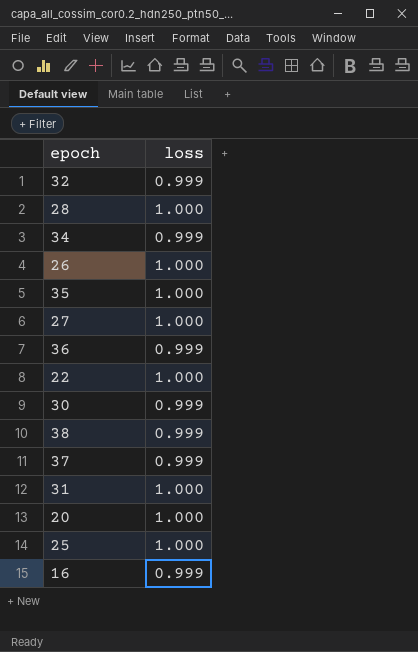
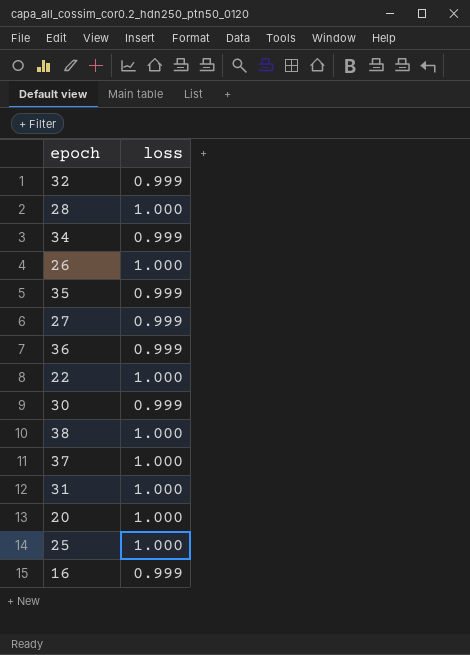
35 | loss: 1.000 -> 0.999
27 | loss: 1.000 -> 0.999
38 | loss: 0.999 -> 1.000
37 | loss: 0.999 -> 1.000

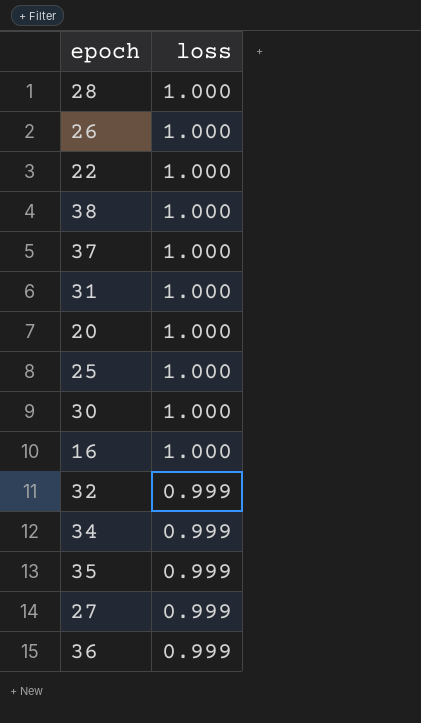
row order: none -> loss descending
30 | loss: 0.999 -> 1.000
16 | loss: 0.999 -> 1.000

